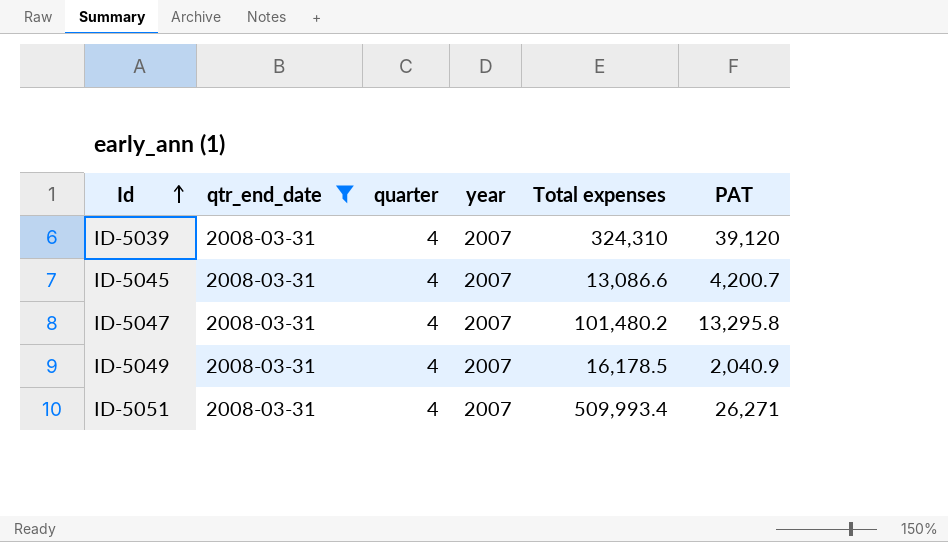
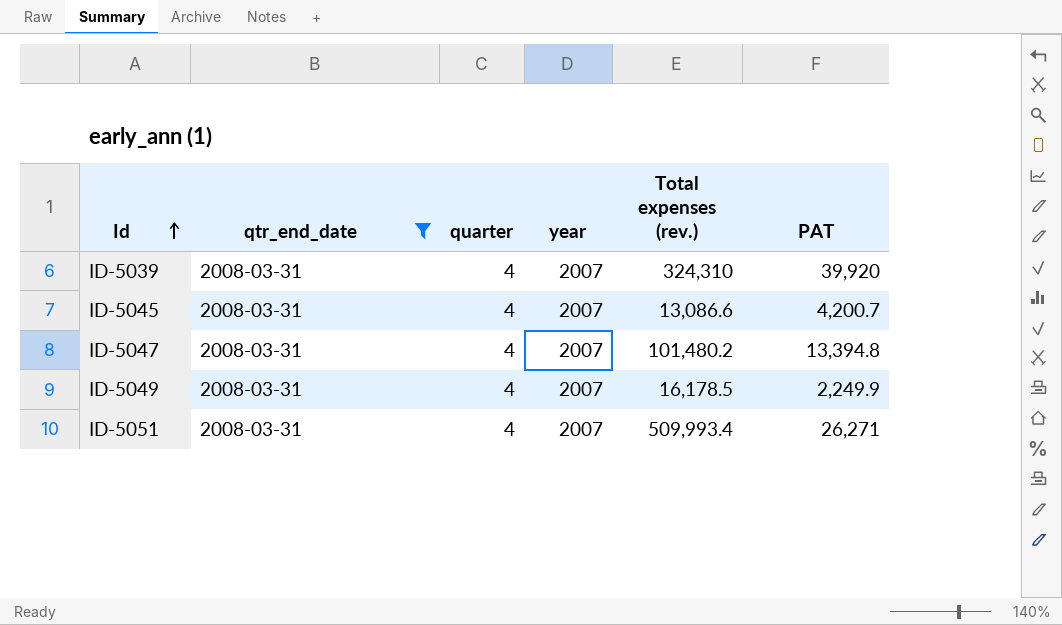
column name: Total expenses -> Total expenses (rev.)
ID-5039 | PAT: 39,120 -> 39,920
ID-5047 | PAT: 13,295.8 -> 13,394.8
ID-5049 | PAT: 2,040.9 -> 2,249.9

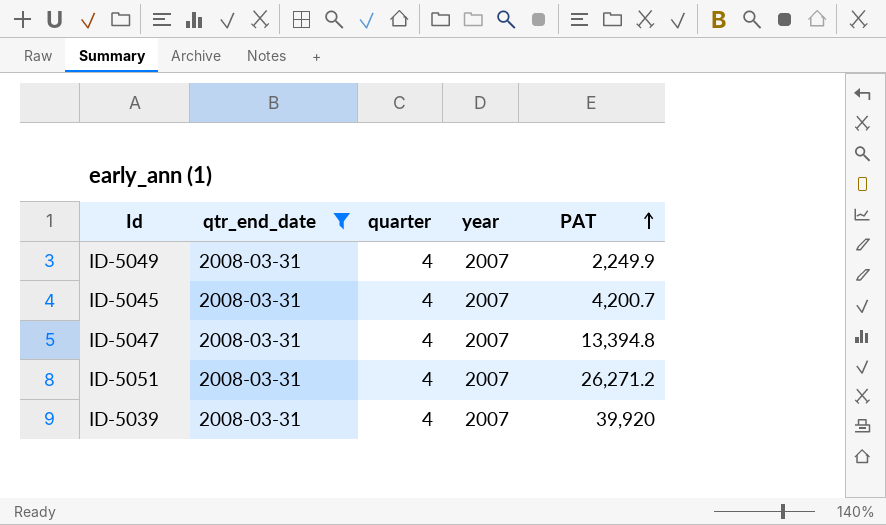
row order: Id ascending -> PAT ascending
column Total expenses (rev.) | position: 5 -> none
ID-5051 | PAT: 26,271 -> 26,271.2

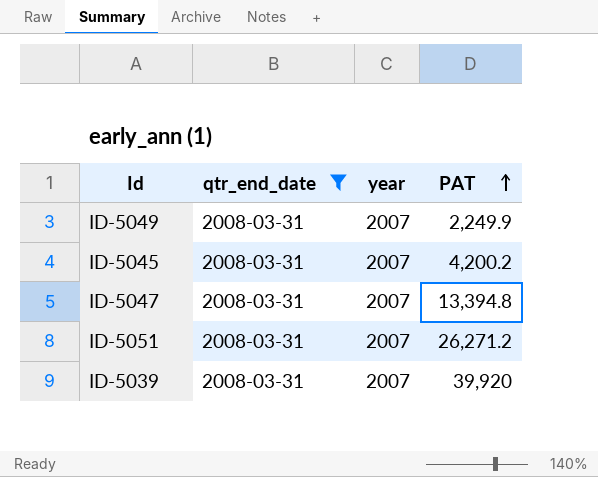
column quarter | position: 3 -> none
ID-5045 | PAT: 4,200.7 -> 4,200.2

